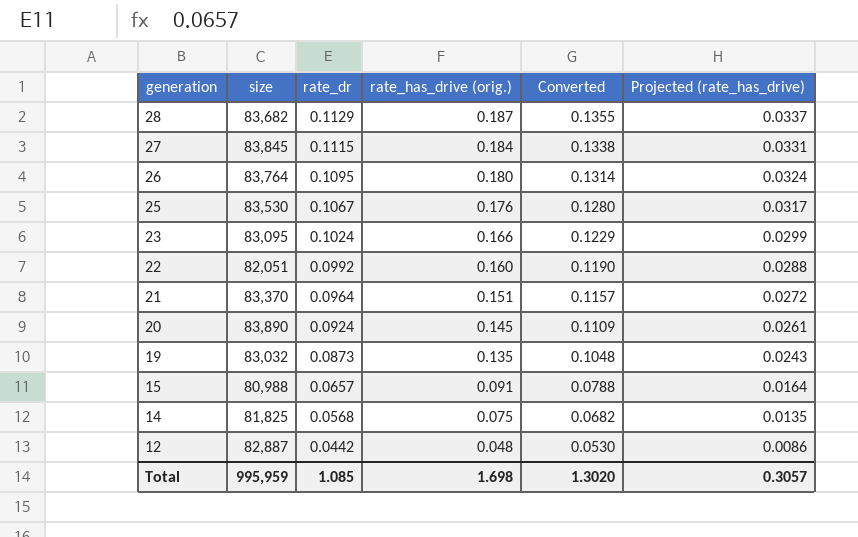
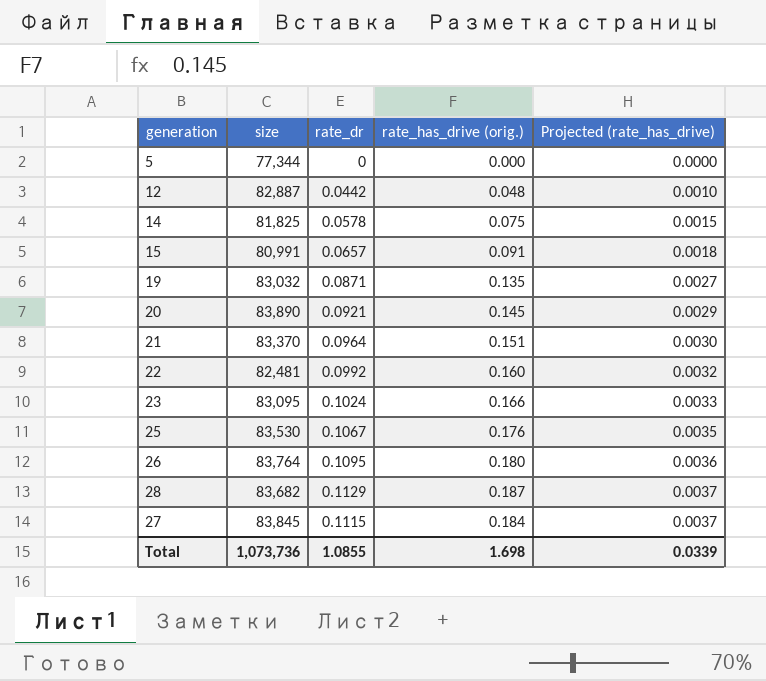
row order: generation descending -> Projected (rate_has_drive) ascending
column Converted | formula: [rate_dr] * 1.2 -> none
column Projected (rate_has_drive) | formula: [rate_has_drive (orig.)] * 0.18 -> [rate_has_drive (orig.)] * 0.02
row 5: none -> 77,344 | 0 | 0.000 | 0.0000
14 | rate_dr: 0.0568 -> 0.0578
15 | size: 80,988 -> 80,991
19 | rate_dr: 0.0873 -> 0.0871
20 | rate_dr: 0.0924 -> 0.0921
22 | size: 82,051 -> 82,481
Total | size: 995,959 -> 1,073,736
Total | rate_dr: 1.085 -> 1.0855
Total | Projected (rate_has_drive): 0.3057 -> 0.0339

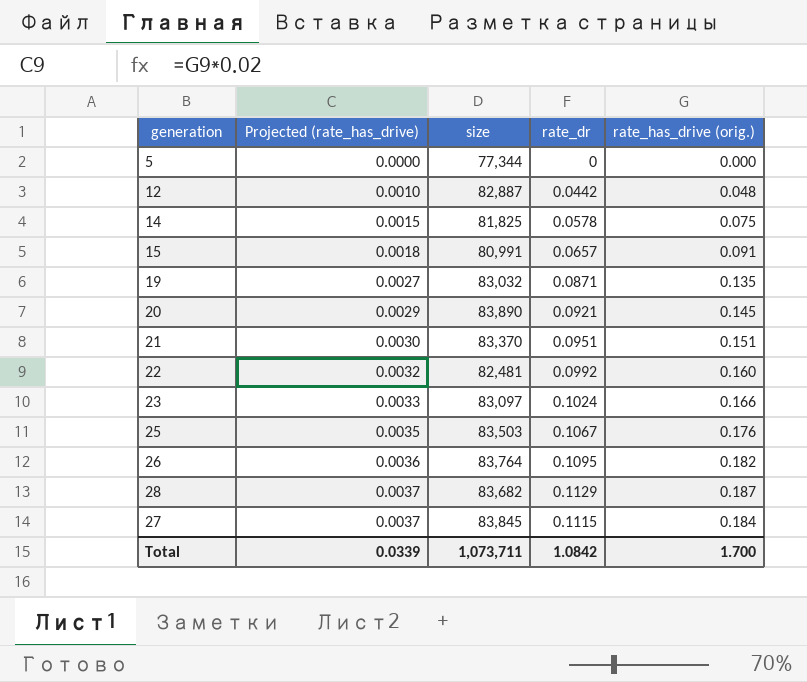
column Projected (rate_has_drive) | position: 5 -> 2
21 | rate_dr: 0.0964 -> 0.0951
23 | size: 83,095 -> 83,097
25 | size: 83,530 -> 83,503
26 | rate_has_drive (orig.): 0.180 -> 0.182
Total | size: 1,073,736 -> 1,073,711
Total | rate_dr: 1.0855 -> 1.0842
Total | rate_has_drive (orig.): 1.698 -> 1.700

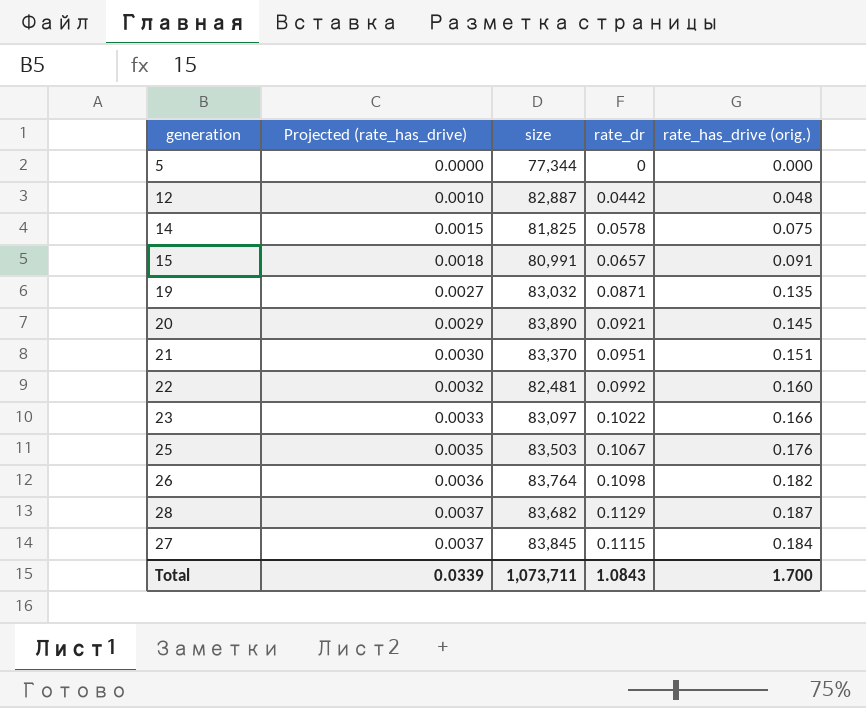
23 | rate_dr: 0.1024 -> 0.1022
26 | rate_dr: 0.1095 -> 0.1098
Total | rate_dr: 1.0842 -> 1.0843

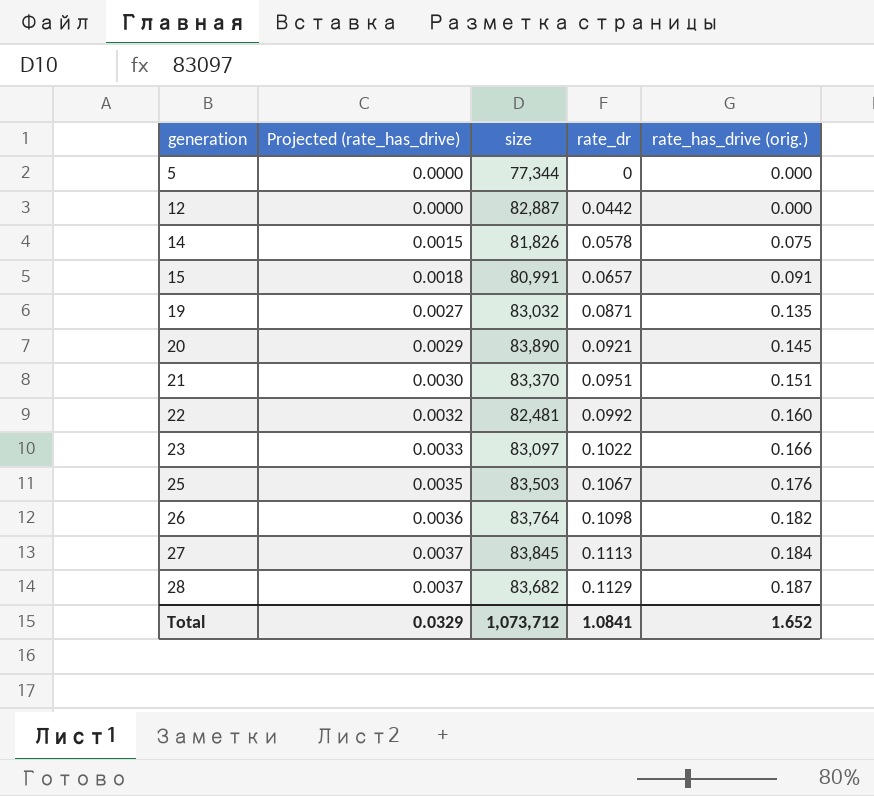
row order: Projected (rate_has_drive) ascending -> generation ascending
12 | Projected (rate_has_drive): 0.0010 -> 0.0000
12 | rate_has_drive (orig.): 0.048 -> 0.000
14 | size: 81,825 -> 81,826
27 | rate_dr: 0.1115 -> 0.1113
Total | Projected (rate_has_drive): 0.0339 -> 0.0329
Total | size: 1,073,711 -> 1,073,712
Total | rate_dr: 1.0843 -> 1.0841
Total | rate_has_drive (orig.): 1.700 -> 1.652

